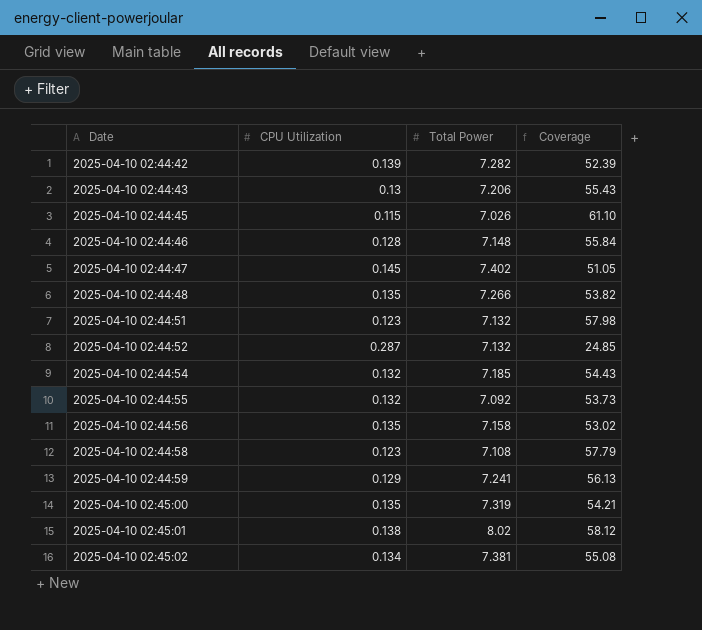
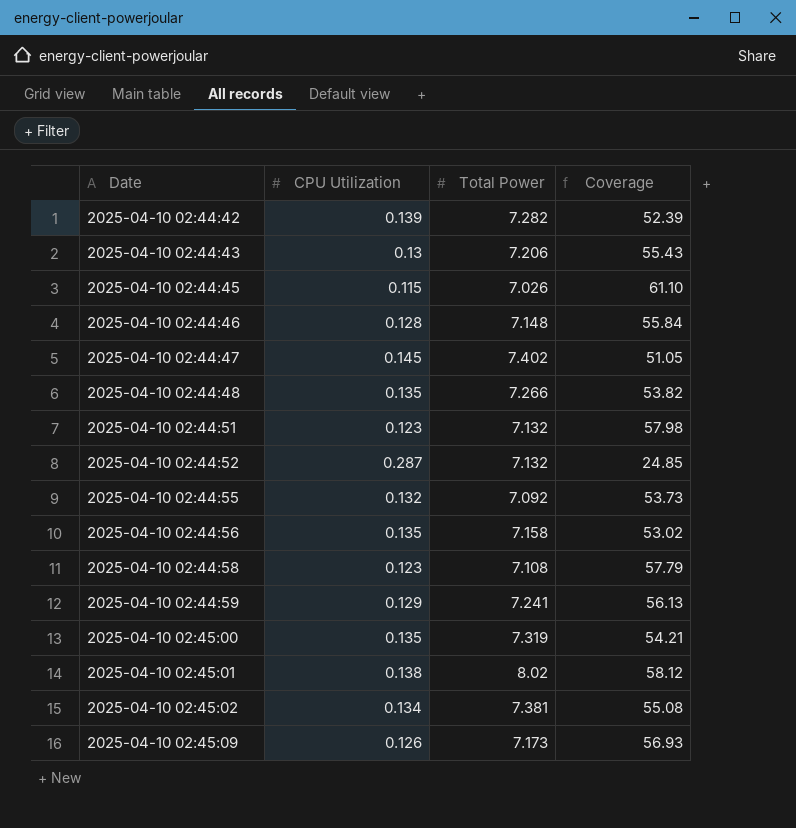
row 2025-04-10 02:44:54: 0.132 | 7.185 | 54.43 -> none
row 2025-04-10 02:45:09: none -> 0.126 | 7.173 | 56.93

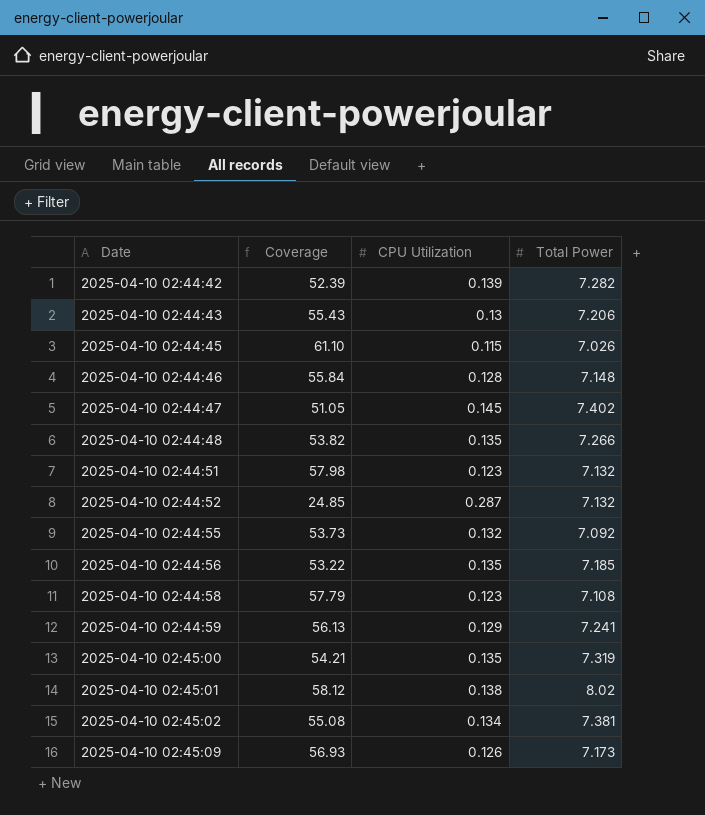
column Coverage | position: 4 -> 2
2025-04-10 02:44:56 | Coverage: 53.02 -> 53.22
2025-04-10 02:44:56 | Total Power: 7.158 -> 7.185

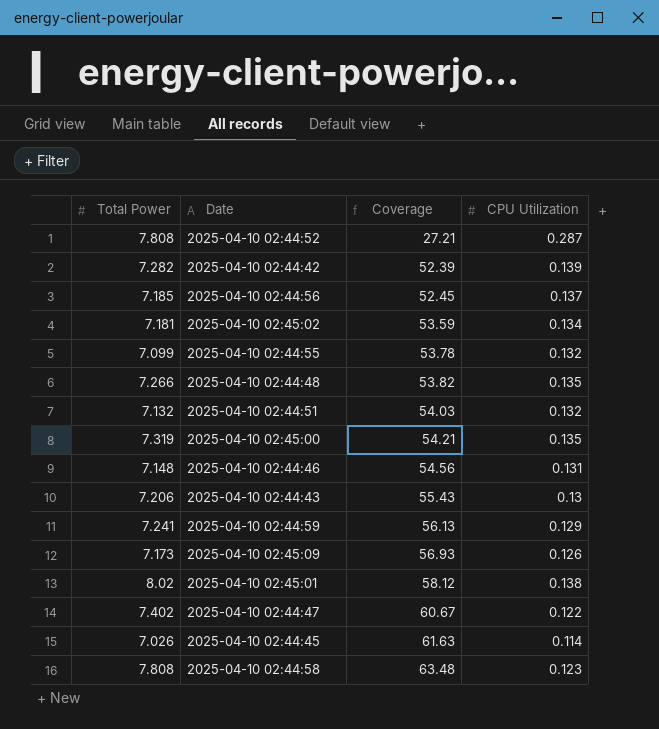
row order: Date ascending -> Coverage ascending
column Total Power | position: 4 -> 1
2025-04-10 02:44:52 | Total Power: 7.132 -> 7.808
2025-04-10 02:44:52 | Coverage: 24.85 -> 27.21
2025-04-10 02:44:56 | Coverage: 53.22 -> 52.45
2025-04-10 02:44:56 | CPU Utilization: 0.135 -> 0.137
2025-04-10 02:45:02 | Total Power: 7.381 -> 7.181
2025-04-10 02:45:02 | Coverage: 55.08 -> 53.59
2025-04-10 02:44:55 | Total Power: 7.092 -> 7.099
2025-04-10 02:44:55 | Coverage: 53.73 -> 53.78
2025-04-10 02:44:51 | Coverage: 57.98 -> 54.03
2025-04-10 02:44:51 | CPU Utilization: 0.123 -> 0.132
2025-04-10 02:44:46 | Coverage: 55.84 -> 54.56
2025-04-10 02:44:46 | CPU Utilization: 0.128 -> 0.131
2025-04-10 02:44:47 | Coverage: 51.05 -> 60.67
2025-04-10 02:44:47 | CPU Utilization: 0.145 -> 0.122
2025-04-10 02:44:45 | Coverage: 61.10 -> 61.63
2025-04-10 02:44:45 | CPU Utilization: 0.115 -> 0.114
2025-04-10 02:44:58 | Total Power: 7.108 -> 7.808
2025-04-10 02:44:58 | Coverage: 57.79 -> 63.48

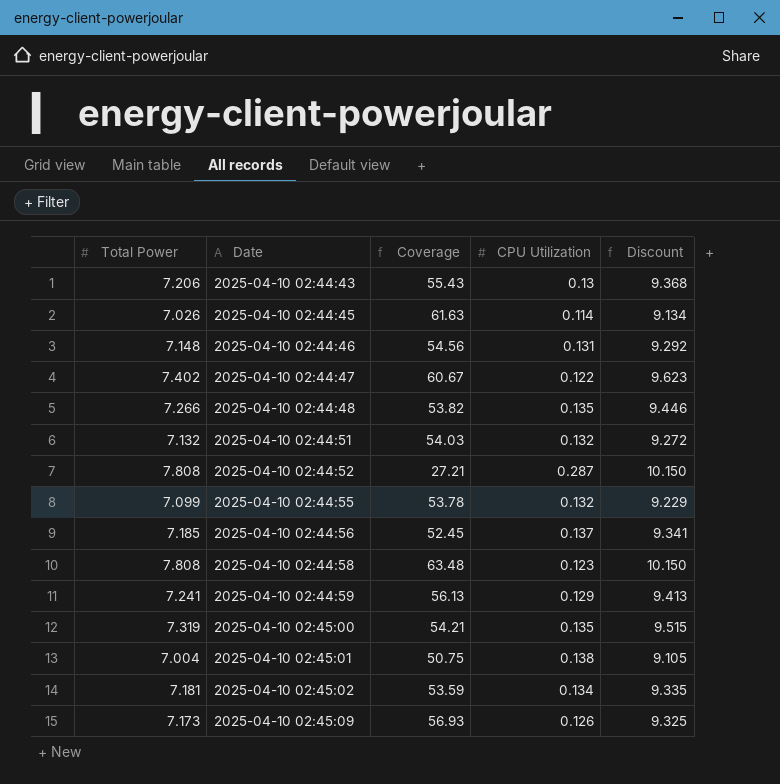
row order: Coverage ascending -> Date ascending
column Discount | formula: none -> [Total Power] * 1.3
row 2025-04-10 02:44:42: 7.282 | 52.39 | 0.139 -> none
2025-04-10 02:45:01 | Total Power: 8.02 -> 7.004
2025-04-10 02:45:01 | Coverage: 58.12 -> 50.75

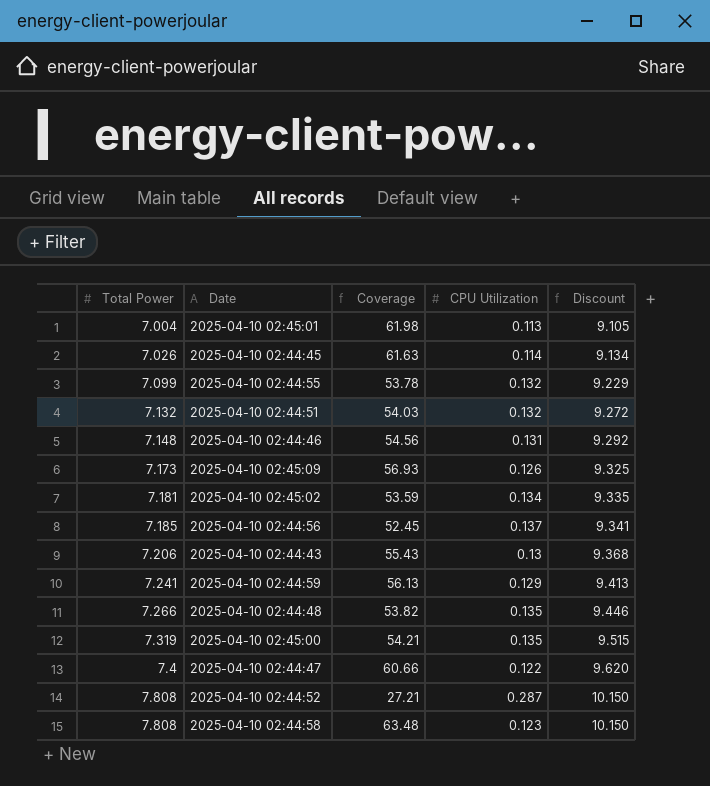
row order: Date ascending -> Total Power ascending
2025-04-10 02:45:01 | Coverage: 50.75 -> 61.98
2025-04-10 02:45:01 | CPU Utilization: 0.138 -> 0.113
2025-04-10 02:44:47 | Total Power: 7.402 -> 7.4
2025-04-10 02:44:47 | Coverage: 60.67 -> 60.66
2025-04-10 02:44:47 | Discount: 9.623 -> 9.620

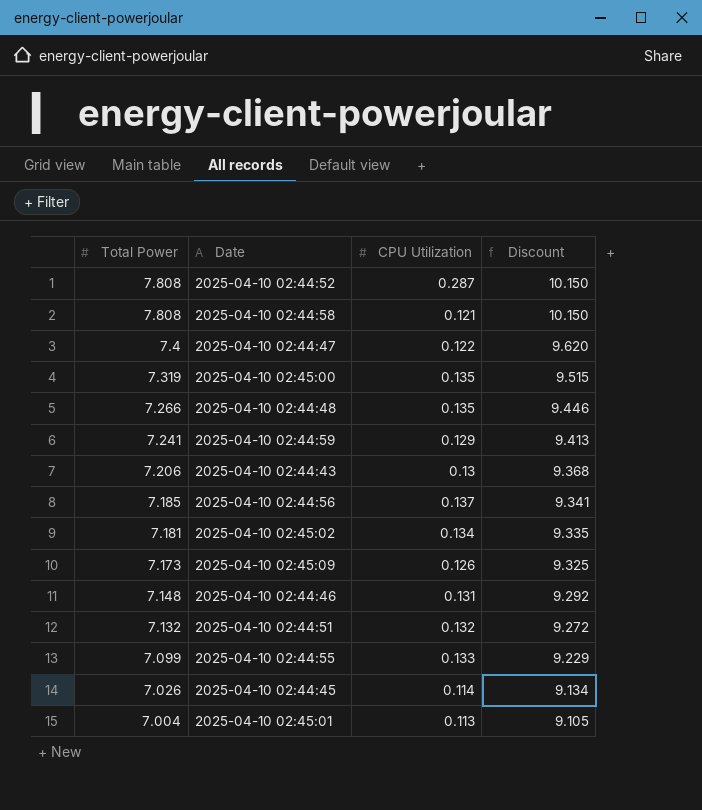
row order: Total Power ascending -> Total Power descending
column Coverage | formula: [Total Power] / [CPU Utilization] -> none
2025-04-10 02:44:58 | CPU Utilization: 0.123 -> 0.121
2025-04-10 02:44:55 | CPU Utilization: 0.132 -> 0.133

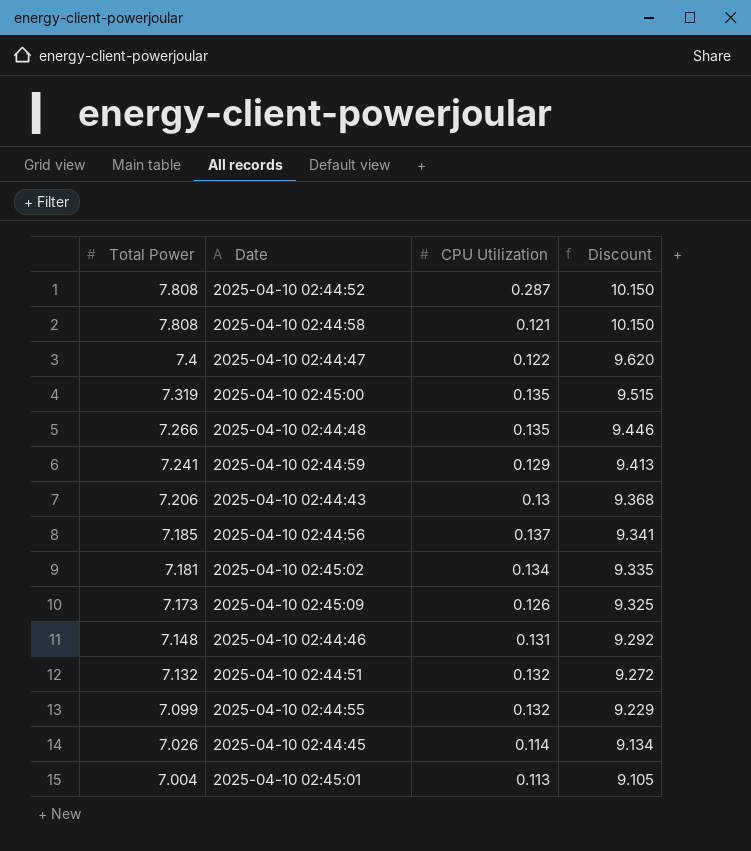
2025-04-10 02:44:55 | CPU Utilization: 0.133 -> 0.132

